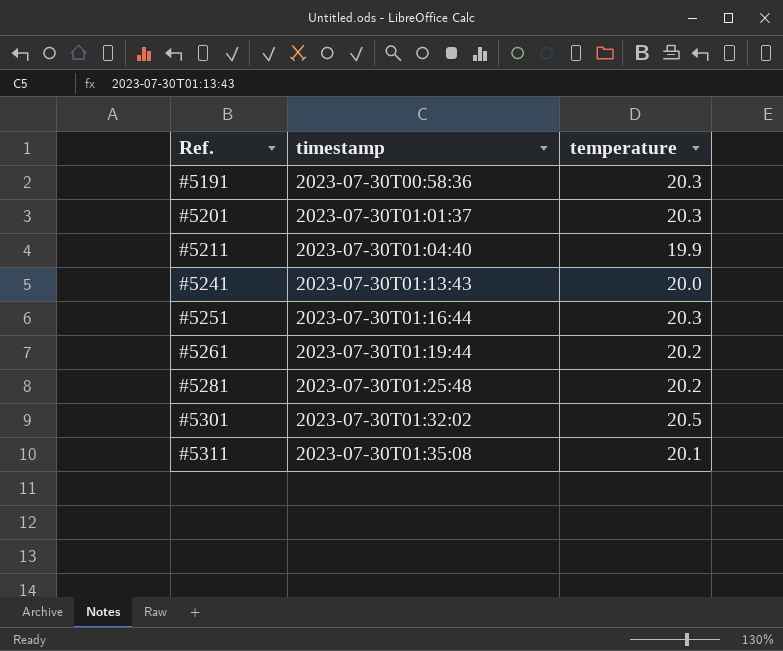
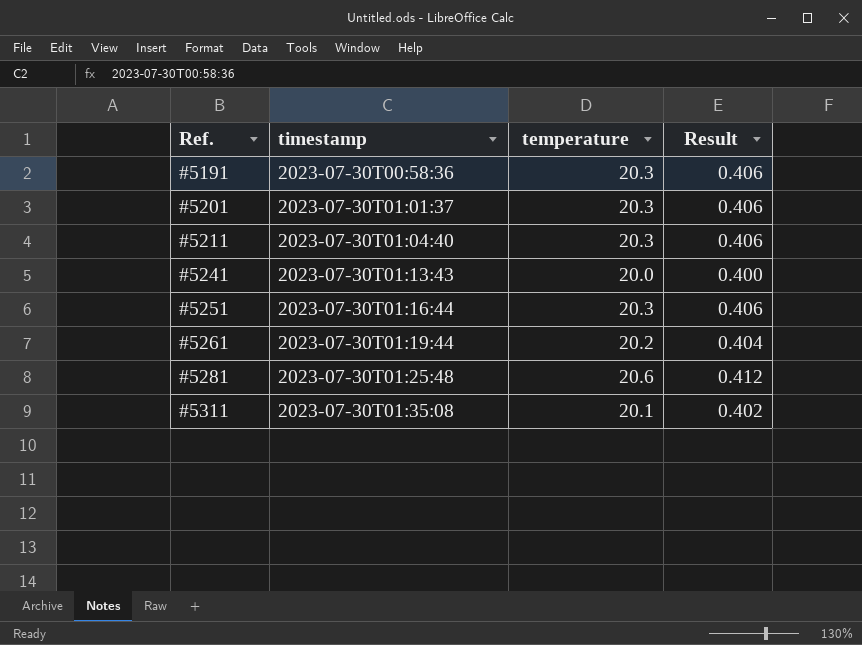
column Result | formula: none -> [temperature] * 0.02
row #5301: 2023-07-30T01:32:02 | 20.5 -> none
#5211 | temperature: 19.9 -> 20.3
#5281 | temperature: 20.2 -> 20.6

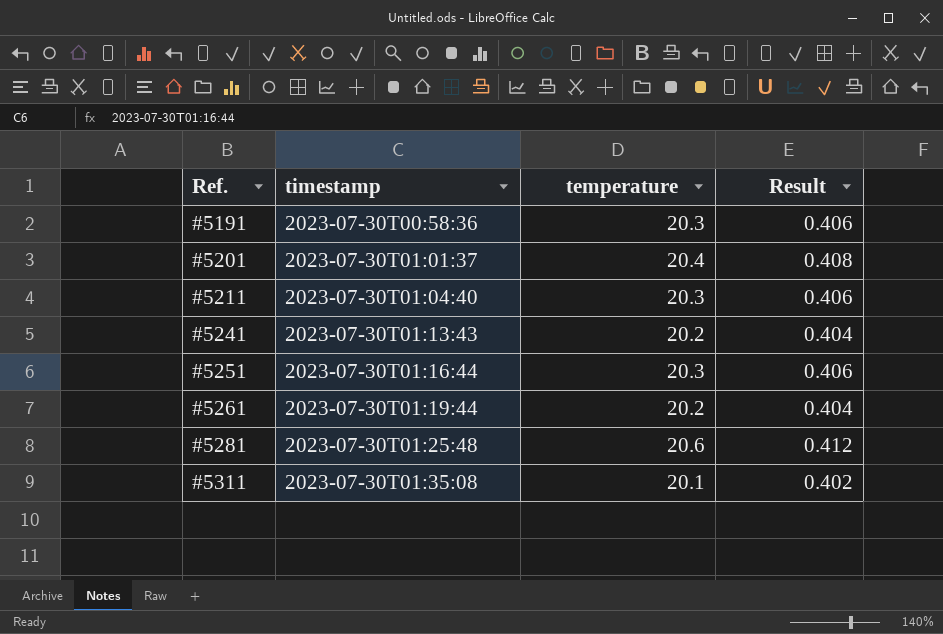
#5201 | temperature: 20.3 -> 20.4
#5201 | Result: 0.406 -> 0.408
#5241 | temperature: 20.0 -> 20.2
#5241 | Result: 0.400 -> 0.404

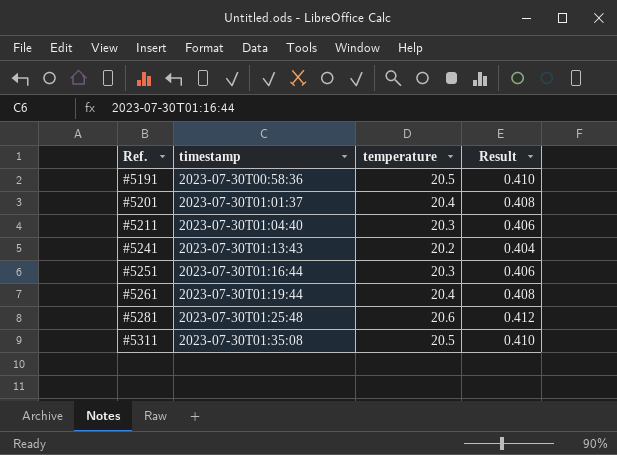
#5191 | temperature: 20.3 -> 20.5
#5191 | Result: 0.406 -> 0.410
#5261 | temperature: 20.2 -> 20.4
#5261 | Result: 0.404 -> 0.408
#5311 | temperature: 20.1 -> 20.5
#5311 | Result: 0.402 -> 0.410

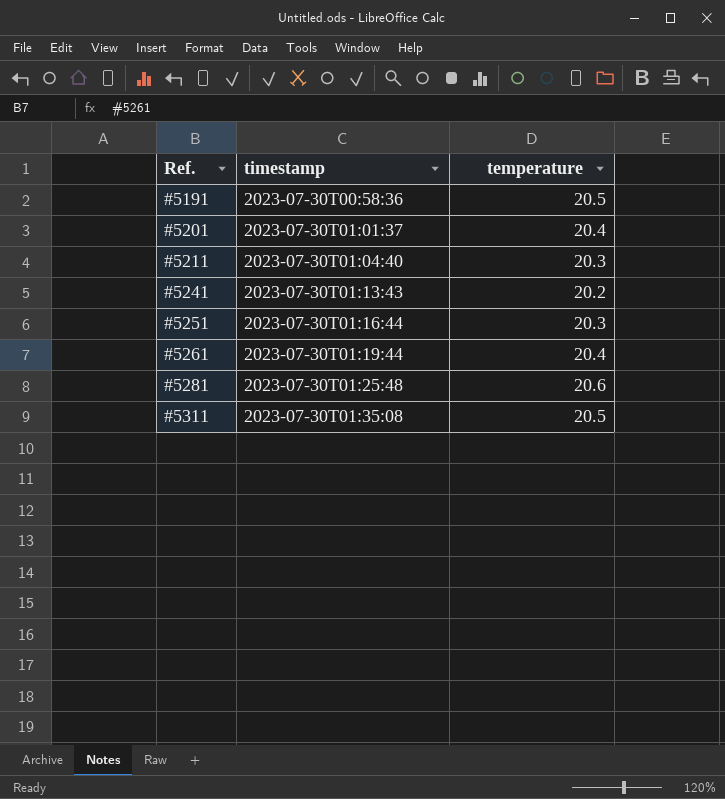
column Result | formula: [temperature] * 0.02 -> none

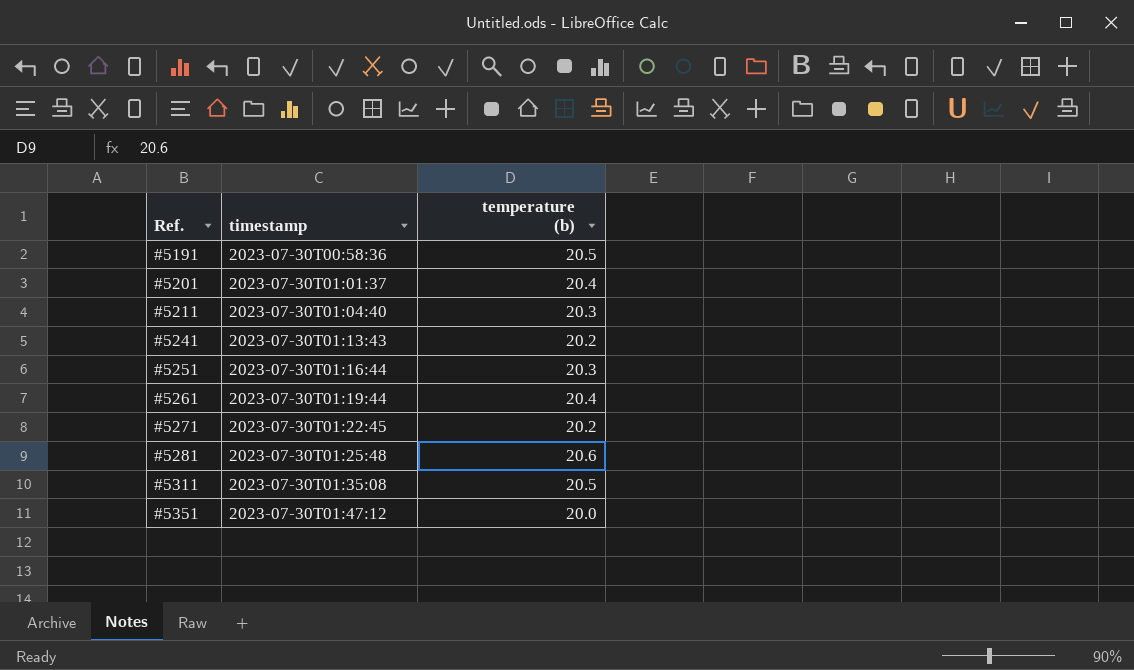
column name: temperature -> temperature (b)
row #5271: none -> 2023-07-30T01:22:45 | 20.2
row #5351: none -> 2023-07-30T01:47:12 | 20.0

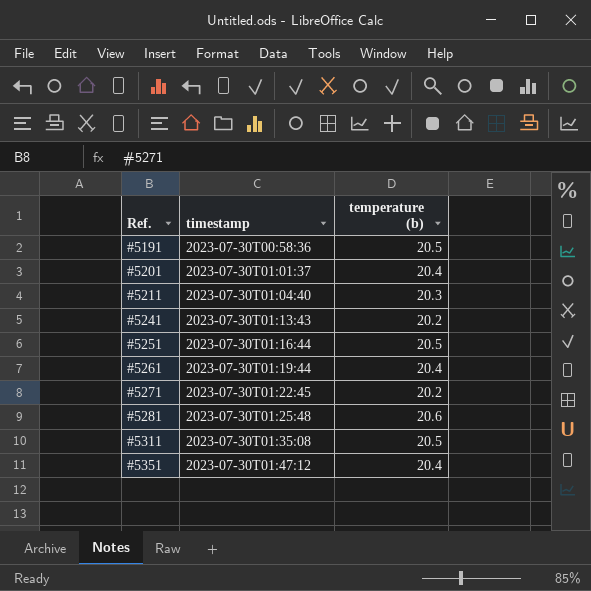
#5251 | temperature (b): 20.3 -> 20.5
#5351 | temperature (b): 20.0 -> 20.4

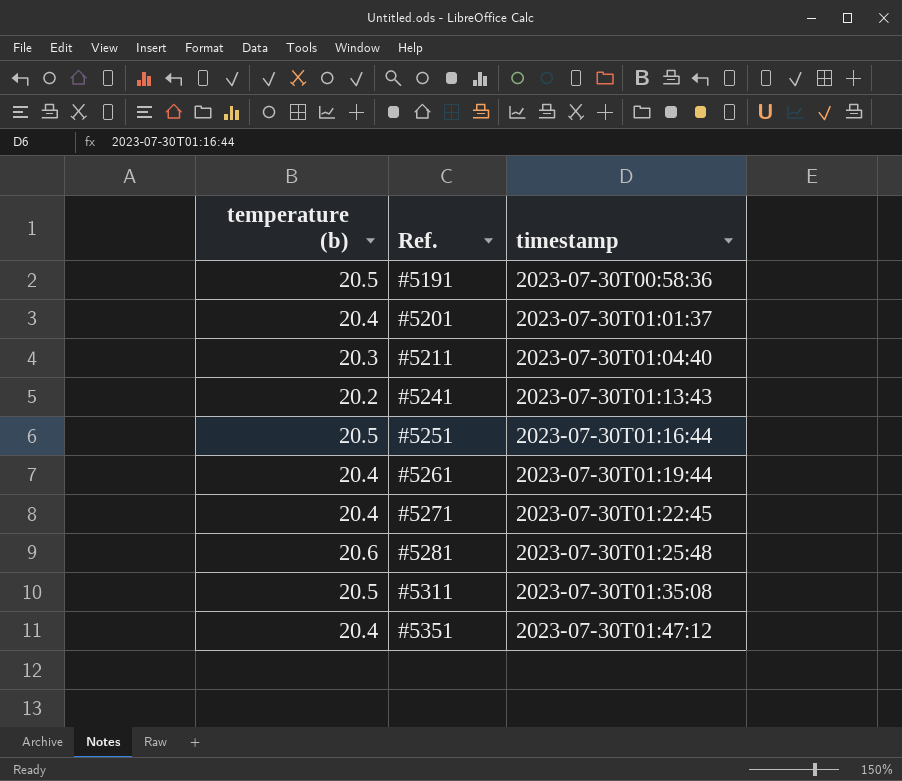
column temperature (b) | position: 3 -> 1
#5271 | temperature (b): 20.2 -> 20.4

